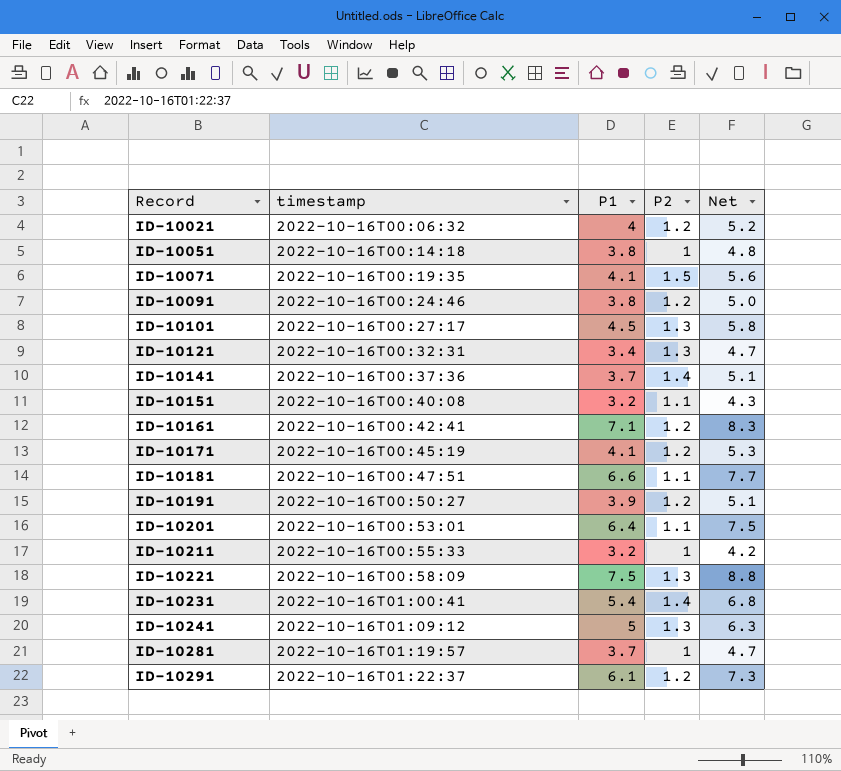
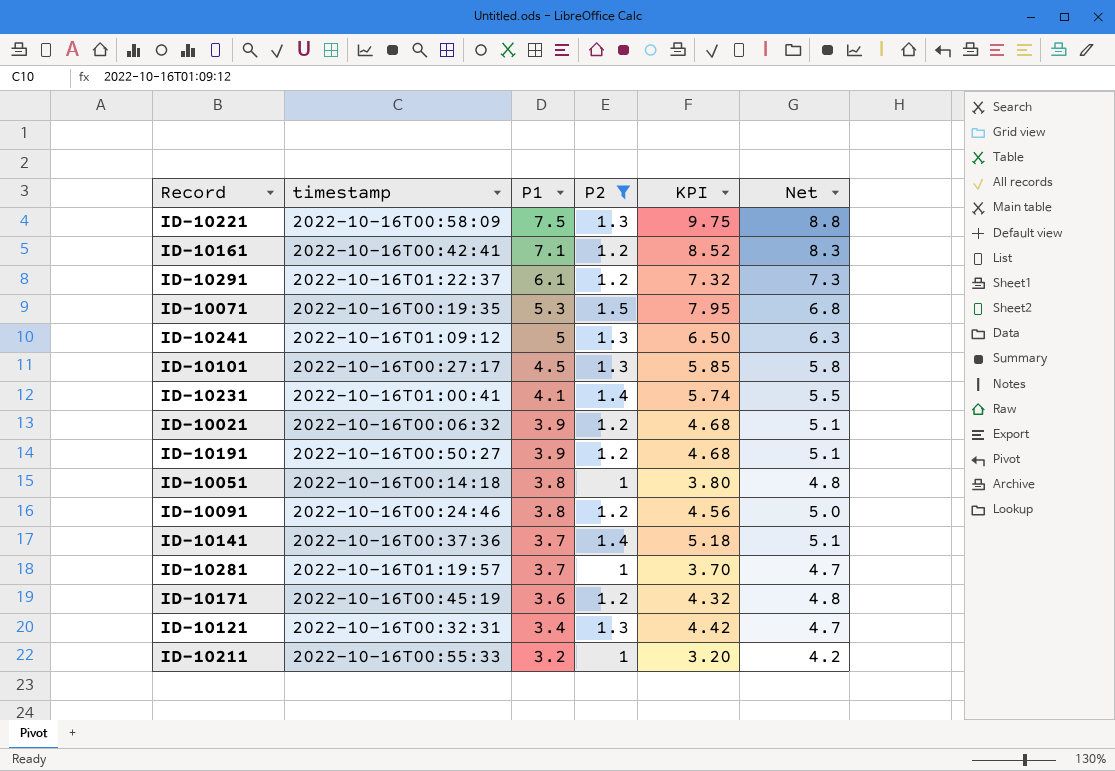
filter: none -> P2 != 1.1
row order: Record ascending -> P1 descending
column KPI | formula: none -> [P1] * [P2]
ID-10071 | P1: 4.1 -> 5.3
ID-10071 | Net: 5.6 -> 6.8
ID-10231 | P1: 5.4 -> 4.1
ID-10231 | Net: 6.8 -> 5.5
ID-10021 | P1: 4 -> 3.9
ID-10021 | Net: 5.2 -> 5.1
ID-10171 | P1: 4.1 -> 3.6
ID-10171 | Net: 5.3 -> 4.8

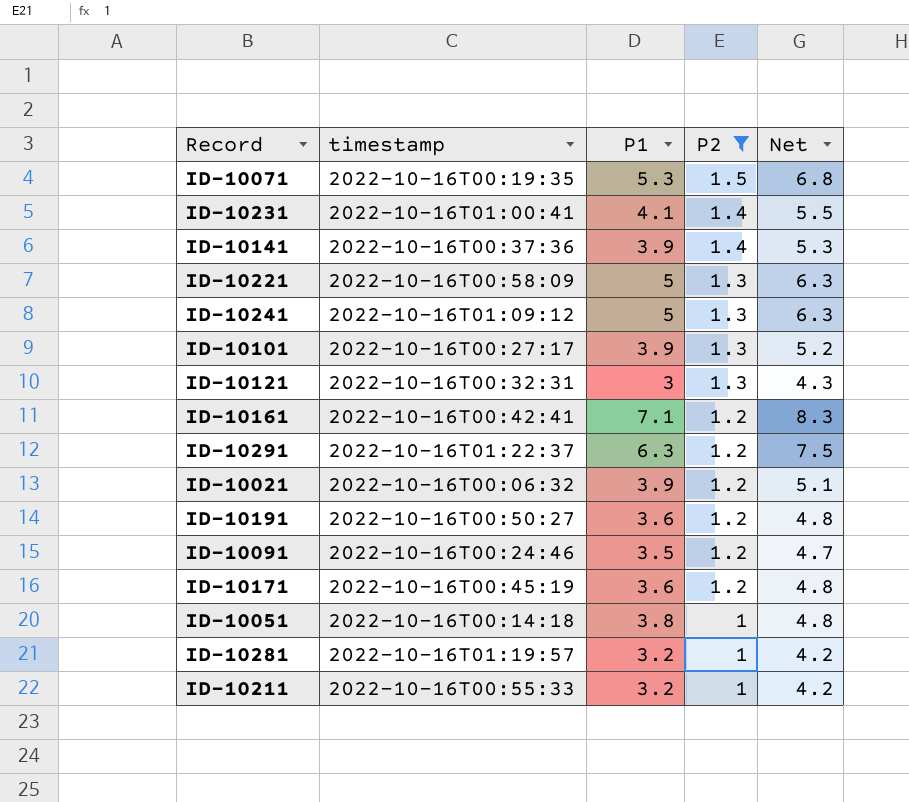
row order: P1 descending -> P2 descending
column KPI | formula: [P1] * [P2] -> none
ID-10141 | P1: 3.7 -> 3.9
ID-10141 | Net: 5.1 -> 5.3
ID-10221 | P1: 7.5 -> 5
ID-10221 | Net: 8.8 -> 6.3
ID-10101 | P1: 4.5 -> 3.9
ID-10101 | Net: 5.8 -> 5.2
ID-10121 | P1: 3.4 -> 3
ID-10121 | Net: 4.7 -> 4.3
ID-10291 | P1: 6.1 -> 6.3
ID-10291 | Net: 7.3 -> 7.5
ID-10191 | P1: 3.9 -> 3.6
ID-10191 | Net: 5.1 -> 4.8
ID-10091 | P1: 3.8 -> 3.5
ID-10091 | Net: 5.0 -> 4.7
ID-10281 | P1: 3.7 -> 3.2
ID-10281 | Net: 4.7 -> 4.2

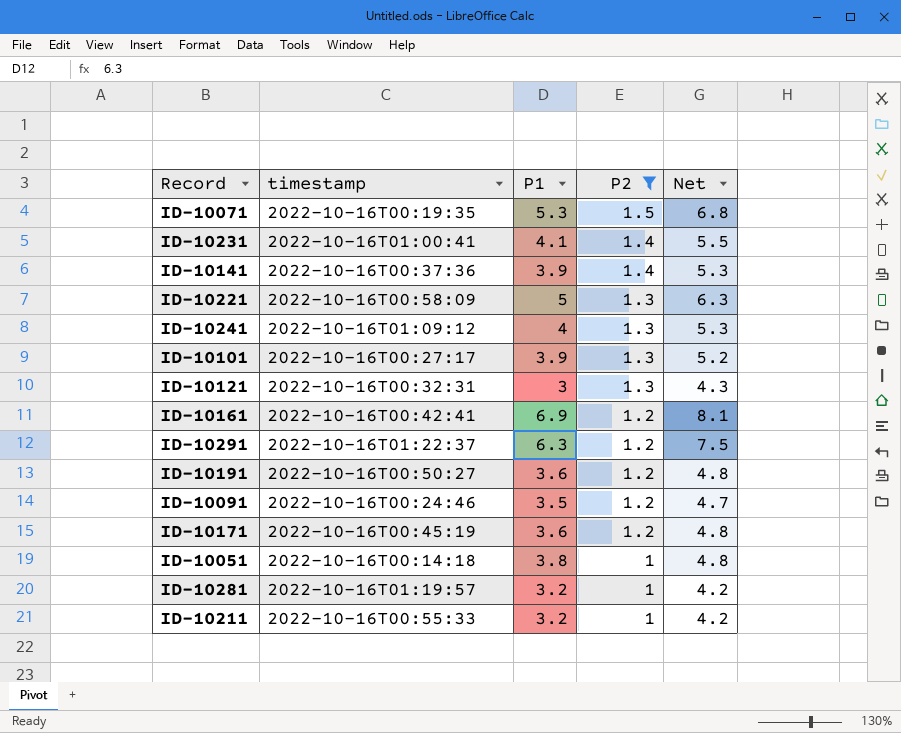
row ID-10021: 2022-10-16T00:06:32 | 3.9 | 1.2 | 5.1 -> none
ID-10241 | P1: 5 -> 4
ID-10241 | Net: 6.3 -> 5.3
ID-10161 | P1: 7.1 -> 6.9
ID-10161 | Net: 8.3 -> 8.1

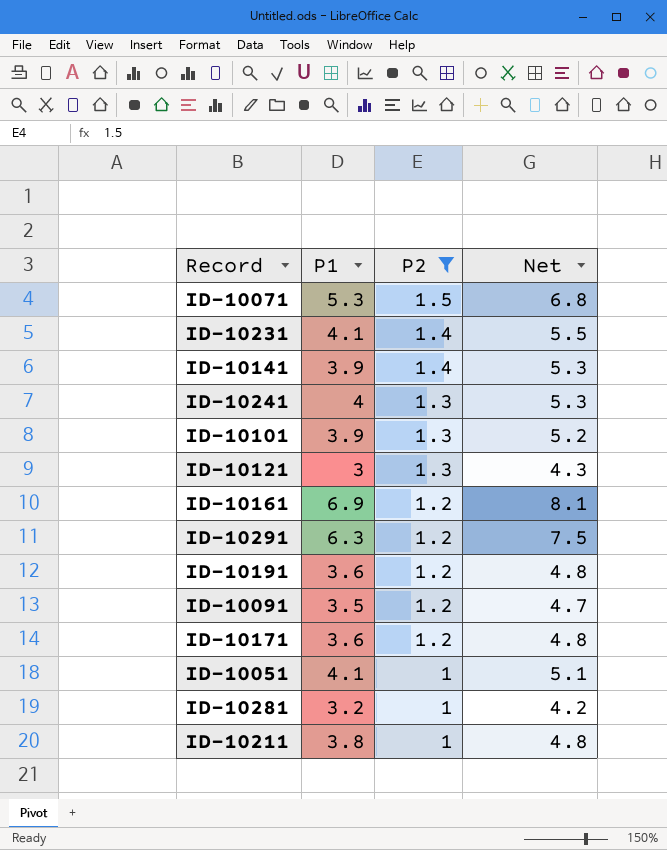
column timestamp | position: 2 -> none
row ID-10221: 2022-10-16T00:58:09 | 5 | 1.3 | 6.3 -> none
ID-10051 | P1: 3.8 -> 4.1
ID-10051 | Net: 4.8 -> 5.1
ID-10211 | P1: 3.2 -> 3.8
ID-10211 | Net: 4.2 -> 4.8

